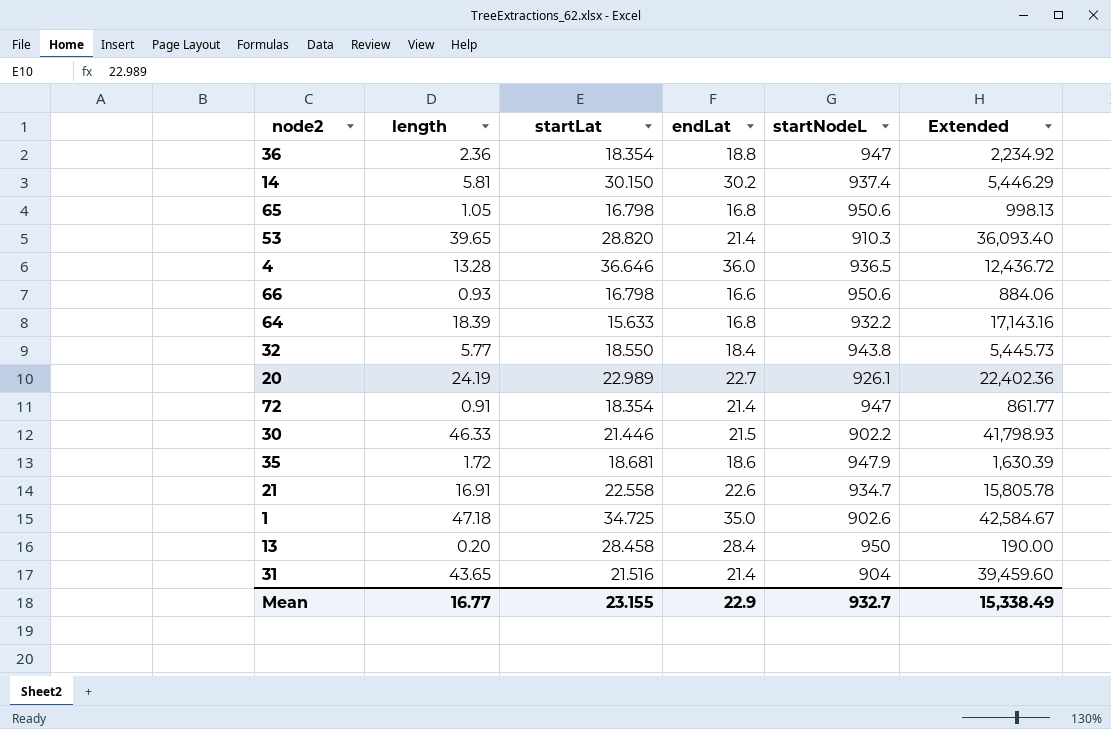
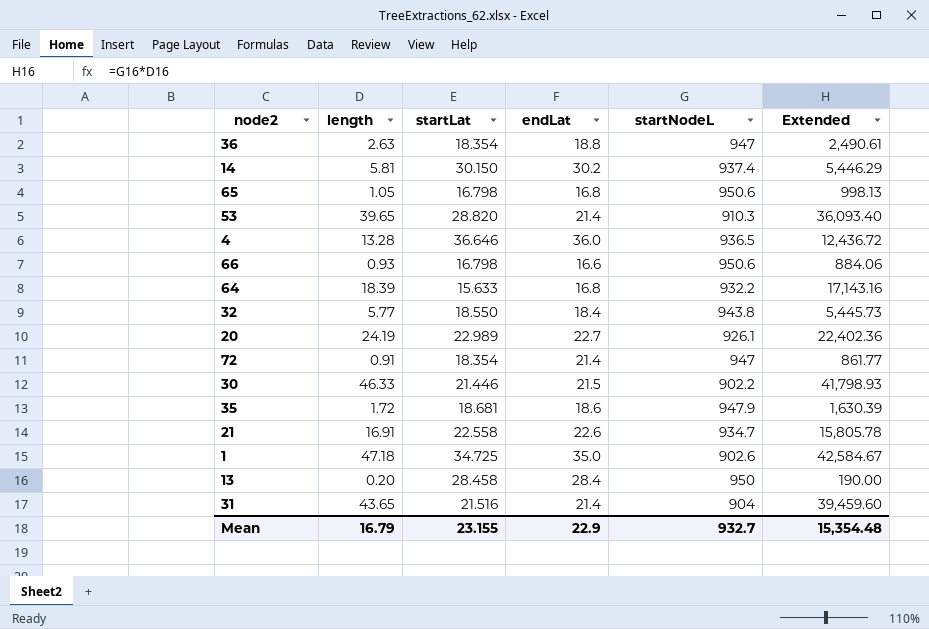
36 | length: 2.36 -> 2.63
36 | Extended: 2,234.92 -> 2,490.61
Mean | length: 16.77 -> 16.79
Mean | Extended: 15,338.49 -> 15,354.48

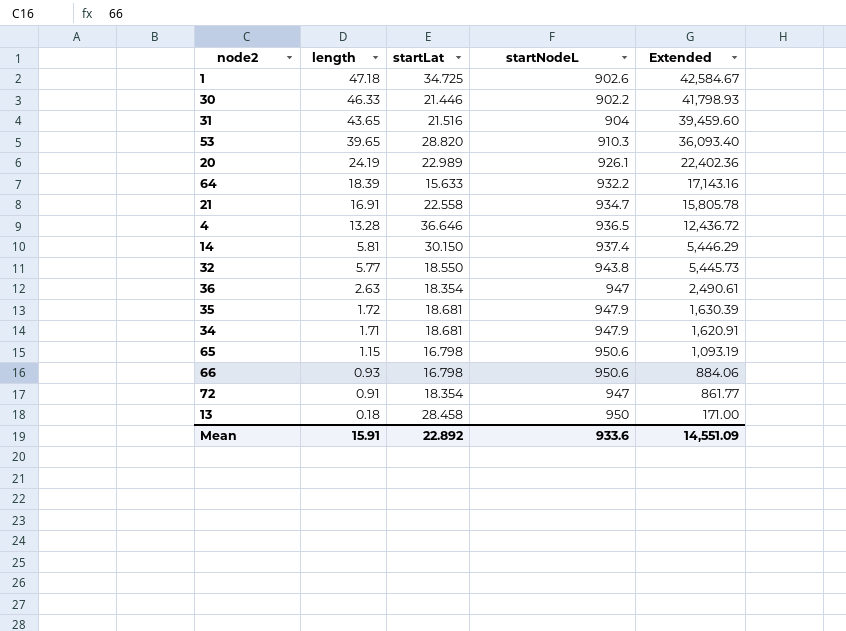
row order: none -> length descending
column endLat | position: 4 -> none
row 34: none -> 1.71 | 18.681 | 947.9 | 1,620.91
65 | length: 1.05 -> 1.15
65 | Extended: 998.13 -> 1,093.19
13 | length: 0.20 -> 0.18
13 | Extended: 190.00 -> 171.00
Mean | length: 16.79 -> 15.91
Mean | startLat: 23.155 -> 22.892
Mean | startNodeL: 932.7 -> 933.6
Mean | Extended: 15,354.48 -> 14,551.09

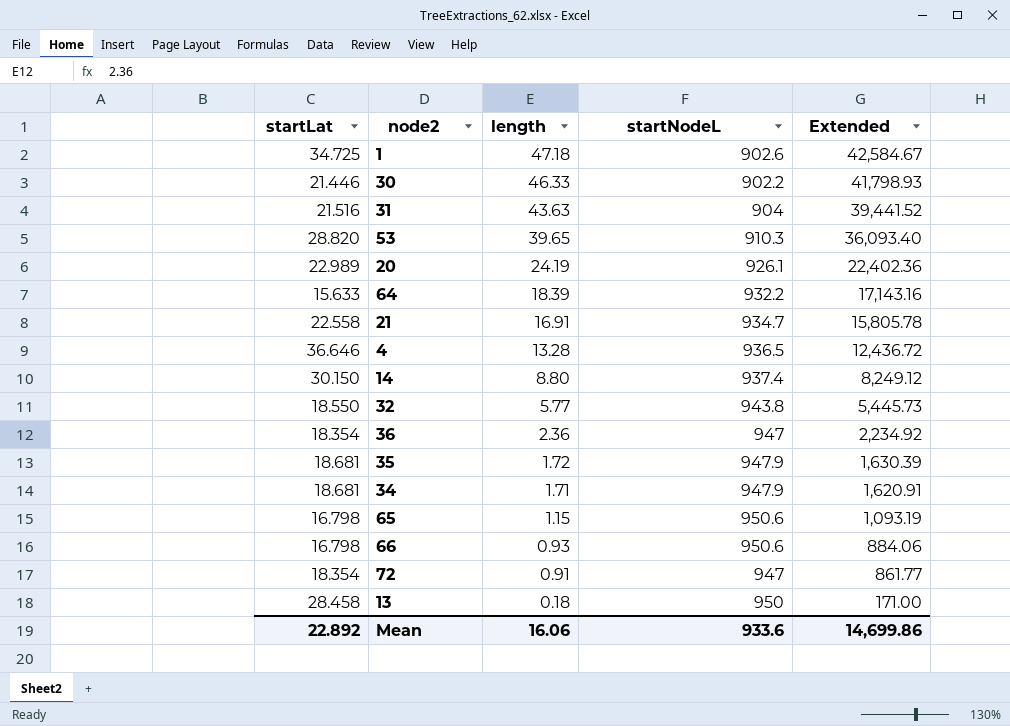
column startLat | position: 3 -> 1
31 | length: 43.65 -> 43.63
31 | Extended: 39,459.60 -> 39,441.52
14 | length: 5.81 -> 8.80
14 | Extended: 5,446.29 -> 8,249.12
36 | length: 2.63 -> 2.36
36 | Extended: 2,490.61 -> 2,234.92
Mean | length: 15.91 -> 16.06
Mean | Extended: 14,551.09 -> 14,699.86

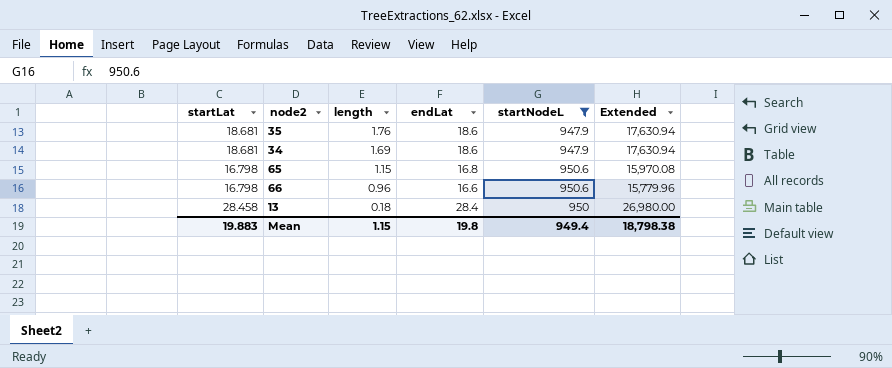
filter: none -> startNodeL >= 947.9
column endLat | position: none -> 4
column Extended | formula: [length] * [startNodeL] -> [endLat] * [startNodeL]
35 | length: 1.72 -> 1.76
34 | length: 1.71 -> 1.69
66 | length: 0.93 -> 0.96
Mean | startLat: 22.892 -> 19.883
Mean | length: 16.06 -> 1.15
Mean | startNodeL: 933.6 -> 949.4
Mean | Extended: 14,699.86 -> 18,798.38

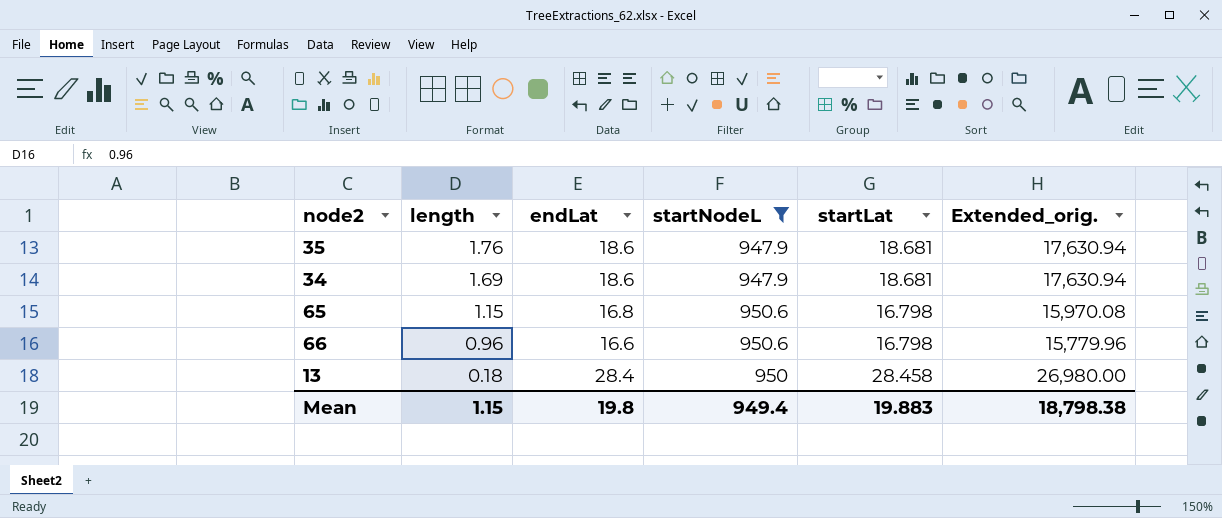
column startLat | position: 1 -> 5
column name: Extended -> Extended_orig.

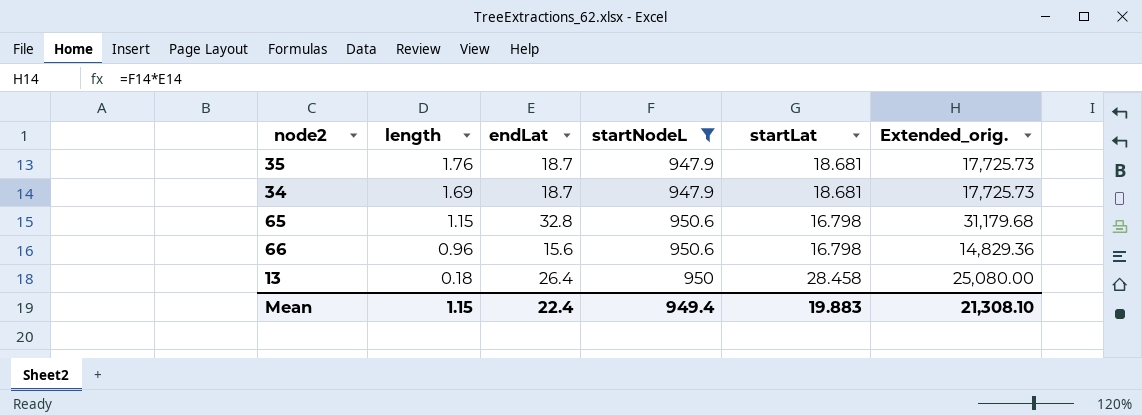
35 | endLat: 18.6 -> 18.7
35 | Extended_orig.: 17,630.94 -> 17,725.73
34 | endLat: 18.6 -> 18.7
34 | Extended_orig.: 17,630.94 -> 17,725.73
65 | endLat: 16.8 -> 32.8
65 | Extended_orig.: 15,970.08 -> 31,179.68
66 | endLat: 16.6 -> 15.6
66 | Extended_orig.: 15,779.96 -> 14,829.36
13 | endLat: 28.4 -> 26.4
13 | Extended_orig.: 26,980.00 -> 25,080.00
Mean | endLat: 19.8 -> 22.4
Mean | Extended_orig.: 18,798.38 -> 21,308.10

